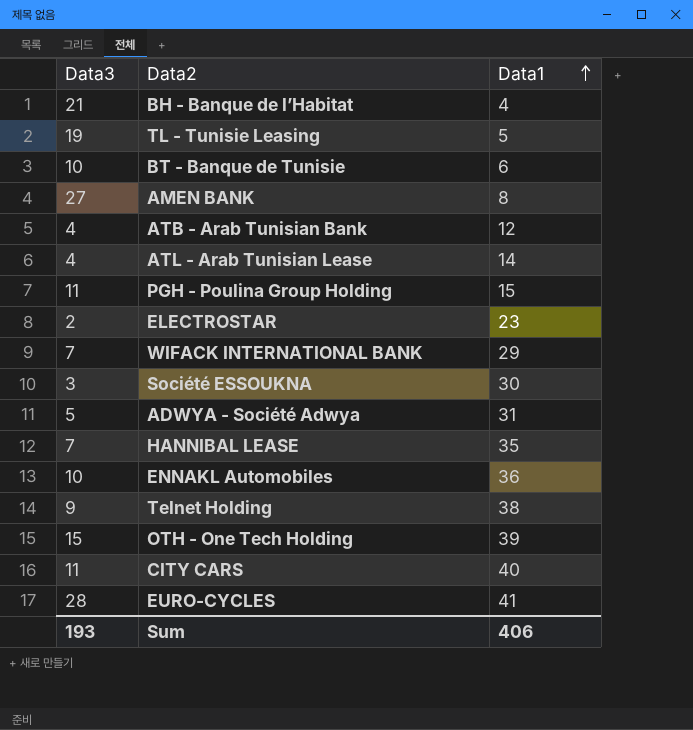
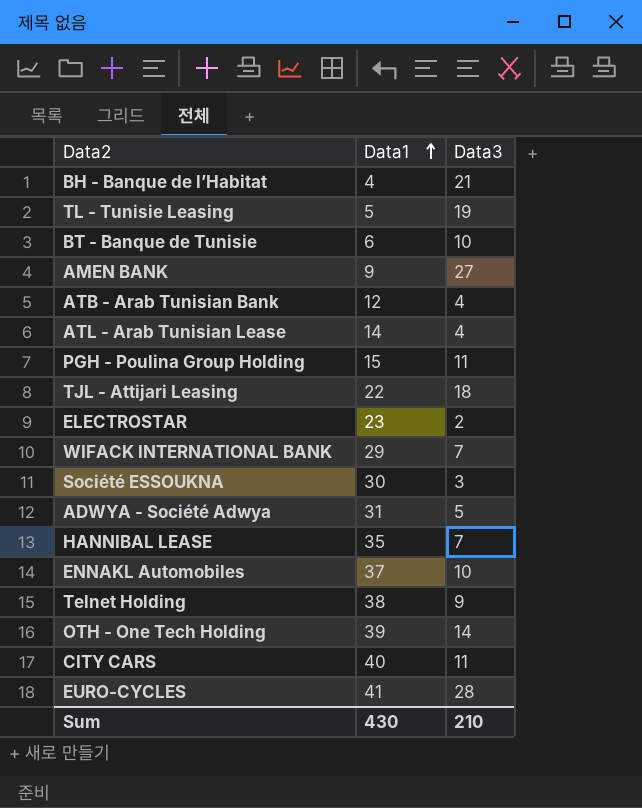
column Data3 | position: 1 -> 3
AMEN BANK | Data1: 8 -> 9
row TJL - Attijari Leasing: none -> 22 | 18
ENNAKL Automobiles | Data1: 36 -> 37
OTH - One Tech Holding | Data3: 15 -> 14
Sum | Data1: 406 -> 430
Sum | Data3: 193 -> 210

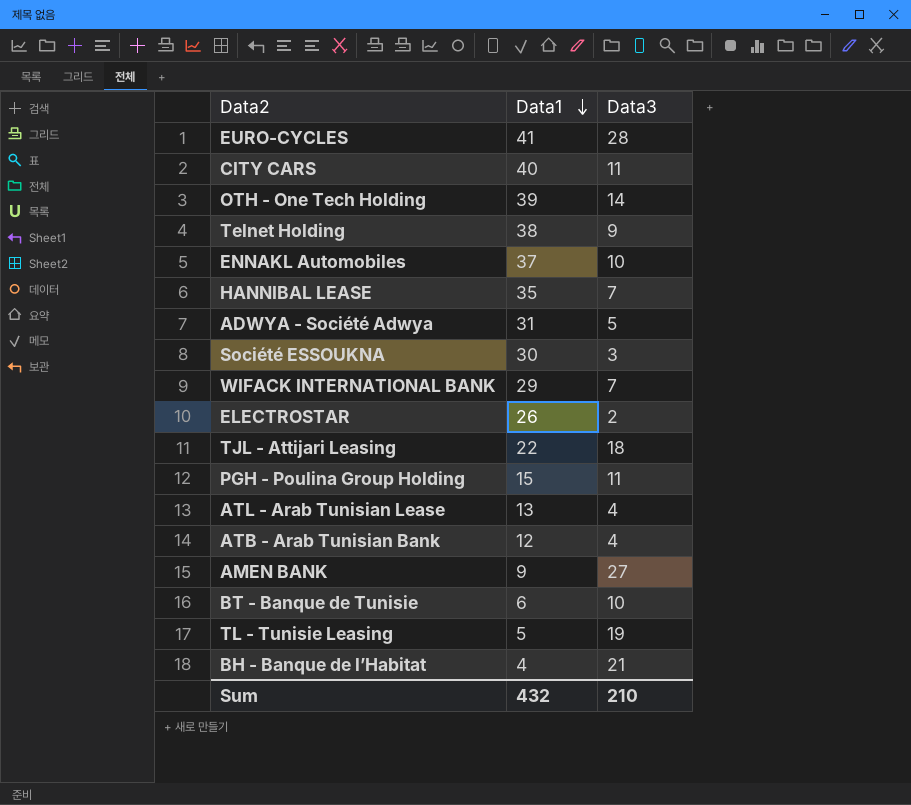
row order: Data1 ascending -> Data1 descending
ELECTROSTAR | Data1: 23 -> 26
ATL - Arab Tunisian Lease | Data1: 14 -> 13
Sum | Data1: 430 -> 432

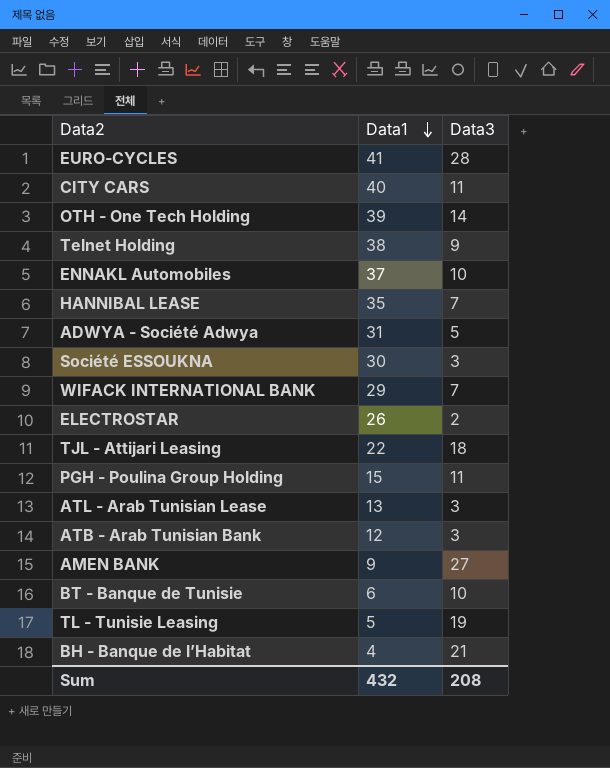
ATL - Arab Tunisian Lease | Data3: 4 -> 3
ATB - Arab Tunisian Bank | Data3: 4 -> 3
Sum | Data3: 210 -> 208

